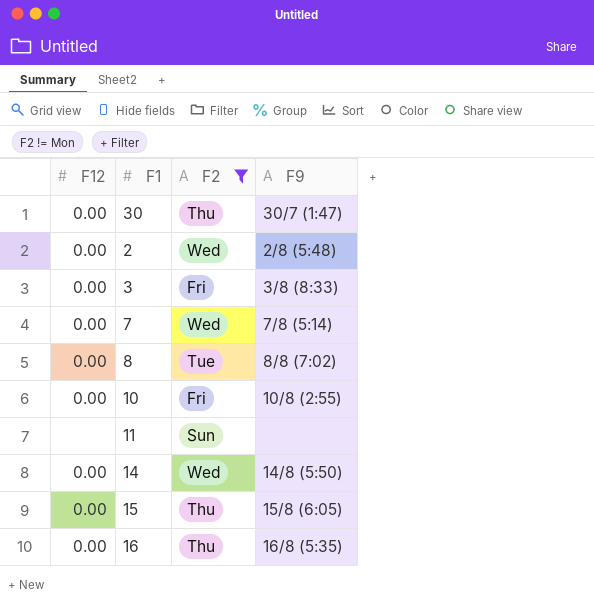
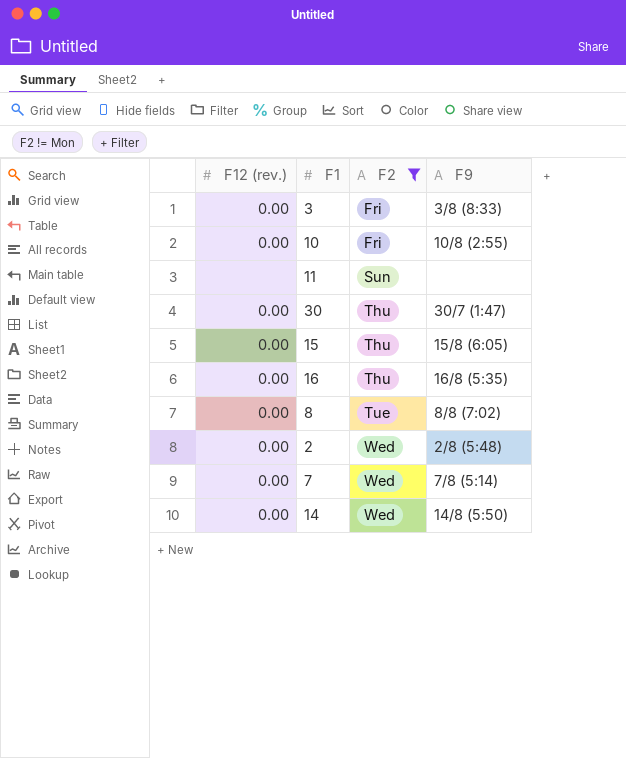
row order: none -> F2 ascending
column name: F12 -> F12 (rev.)

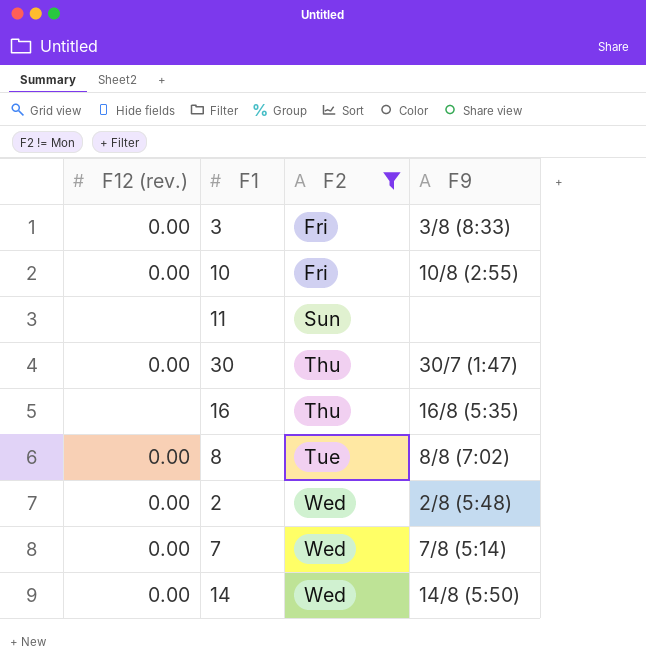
row 15: 0.00 | Thu | 15/8 (6:05) -> none
16 | F12 (rev.): 0.00 -> none

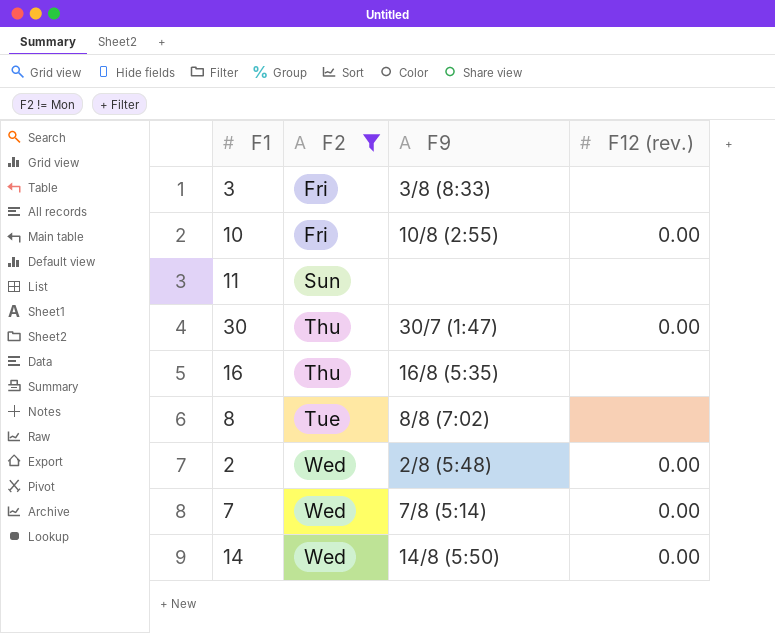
column F12 (rev.) | position: 1 -> 4
3 | F12 (rev.): 0.00 -> none
8 | F12 (rev.): 0.00 -> none

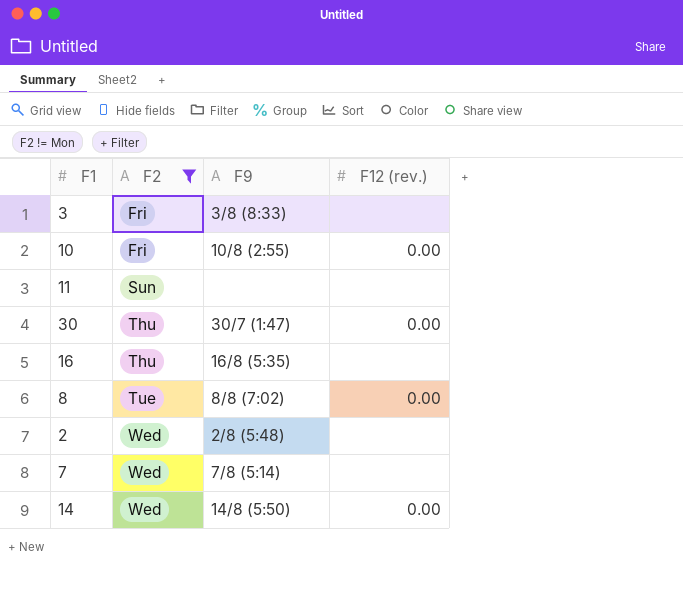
8 | F12 (rev.): none -> 0.00
2 | F12 (rev.): 0.00 -> none
7 | F12 (rev.): 0.00 -> none

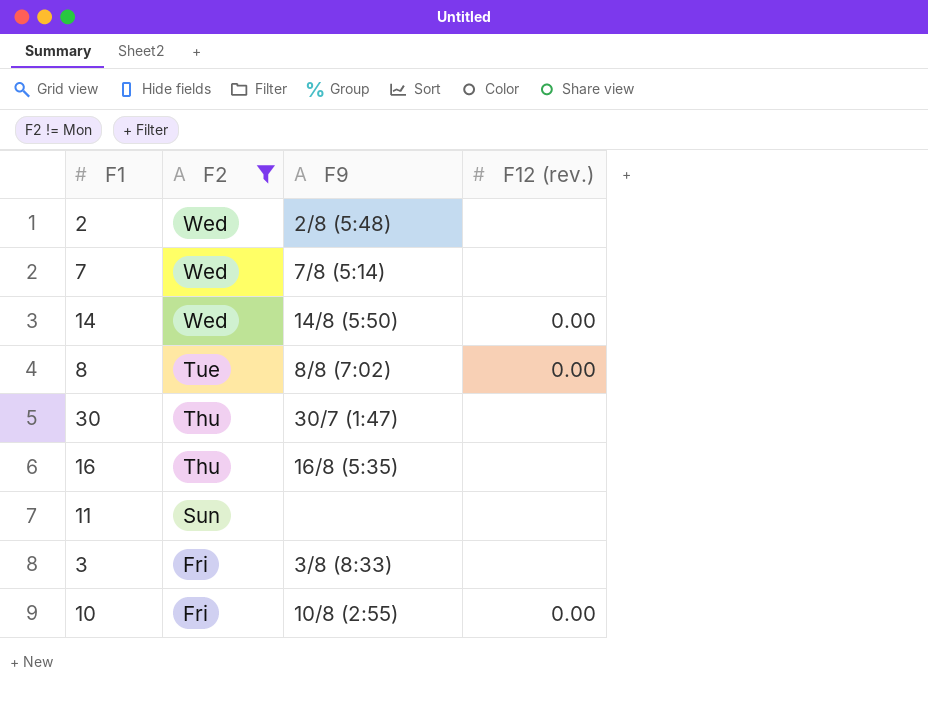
row order: F2 ascending -> F2 descending
30 | F12 (rev.): 0.00 -> none

